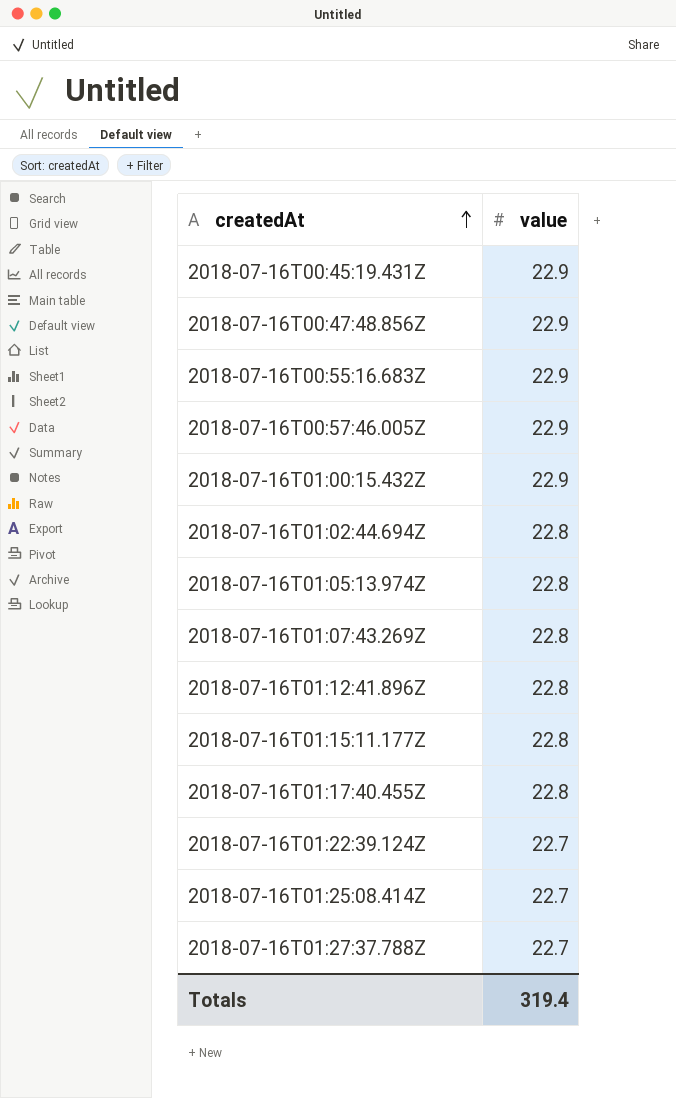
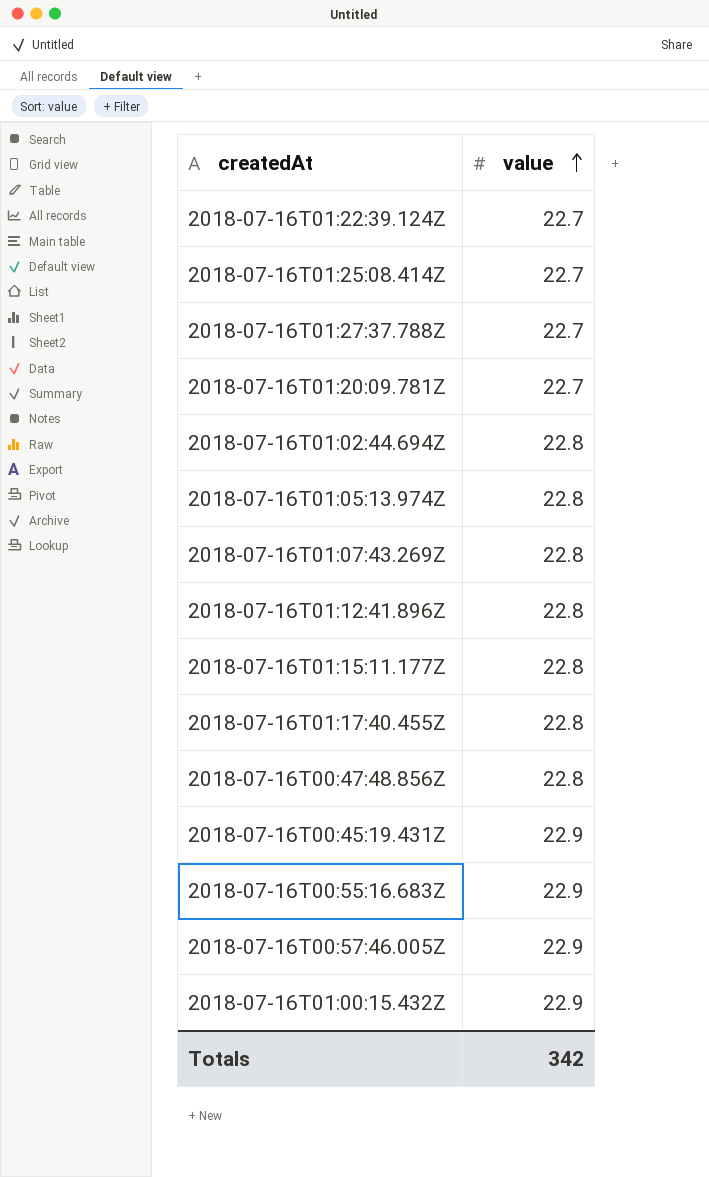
row order: createdAt ascending -> value ascending
row 2018-07-16T01:20:09.781Z: none -> 22.7
2018-07-16T00:47:48.856Z | value: 22.9 -> 22.8
Totals | value: 319.4 -> 342

